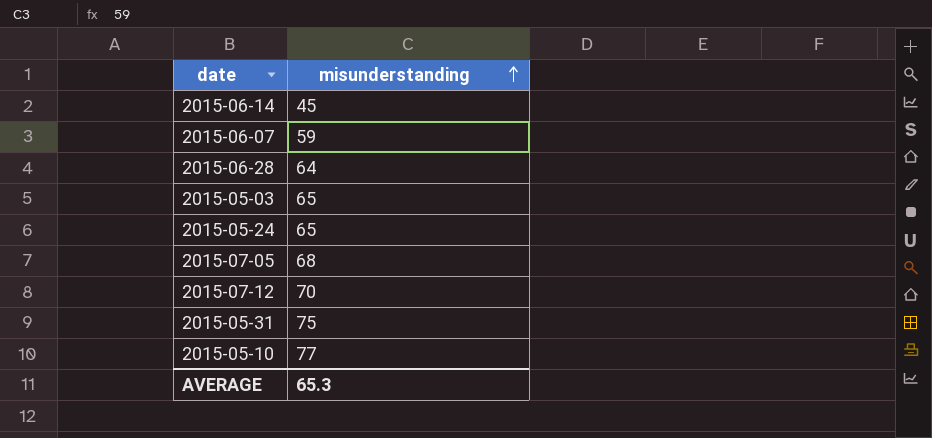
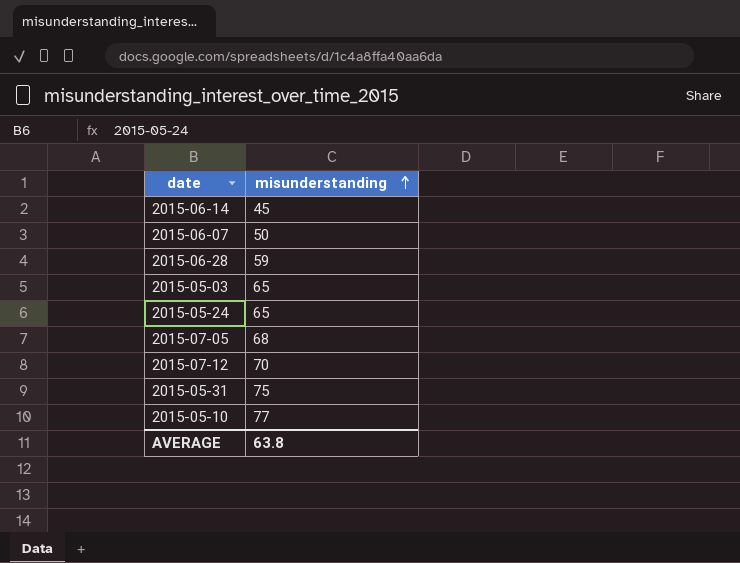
2015-06-07 | misunderstanding: 59 -> 50
2015-06-28 | misunderstanding: 64 -> 59
AVERAGE | misunderstanding: 65.3 -> 63.8

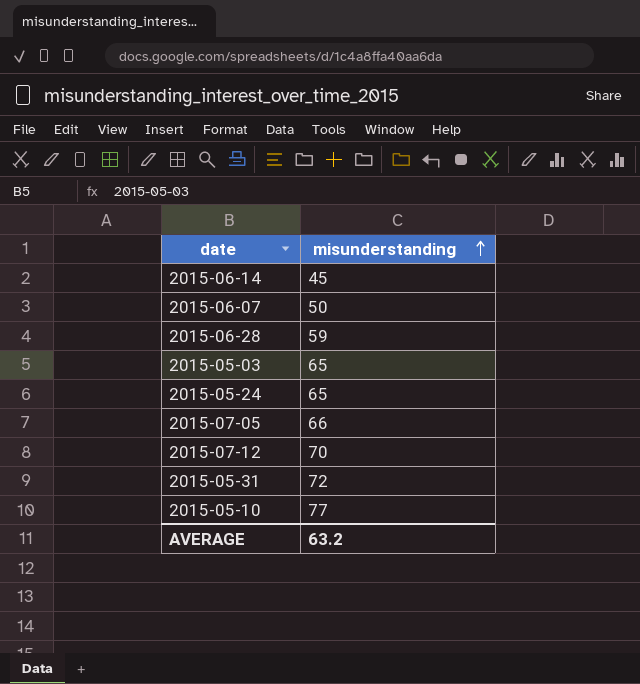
2015-07-05 | misunderstanding: 68 -> 66
2015-05-31 | misunderstanding: 75 -> 72
AVERAGE | misunderstanding: 63.8 -> 63.2

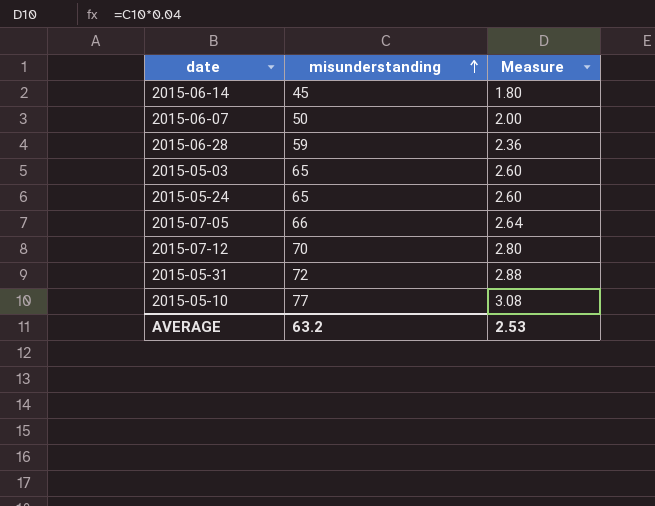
column Measure | formula: none -> [misunderstanding] * 0.04

